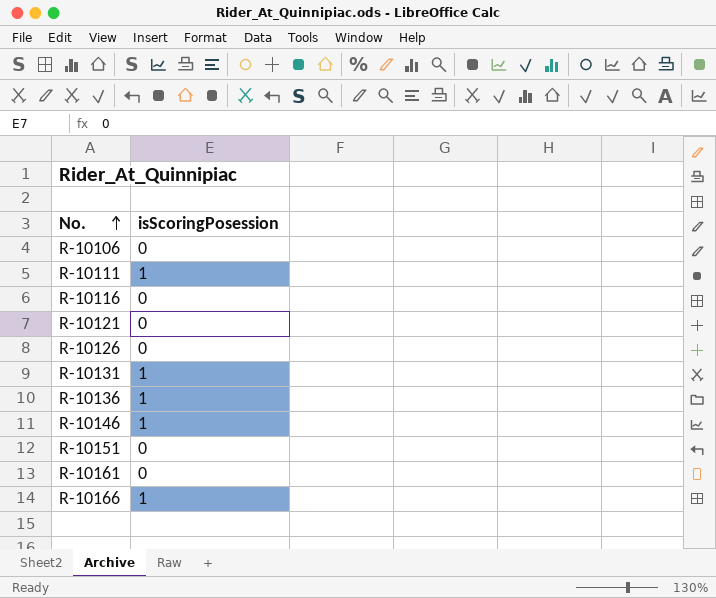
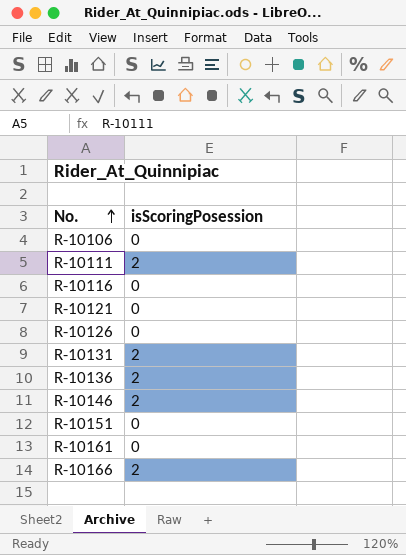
R-10111 | isScoringPosession: 1 -> 2
R-10131 | isScoringPosession: 1 -> 2
R-10136 | isScoringPosession: 1 -> 2
R-10146 | isScoringPosession: 1 -> 2
R-10166 | isScoringPosession: 1 -> 2

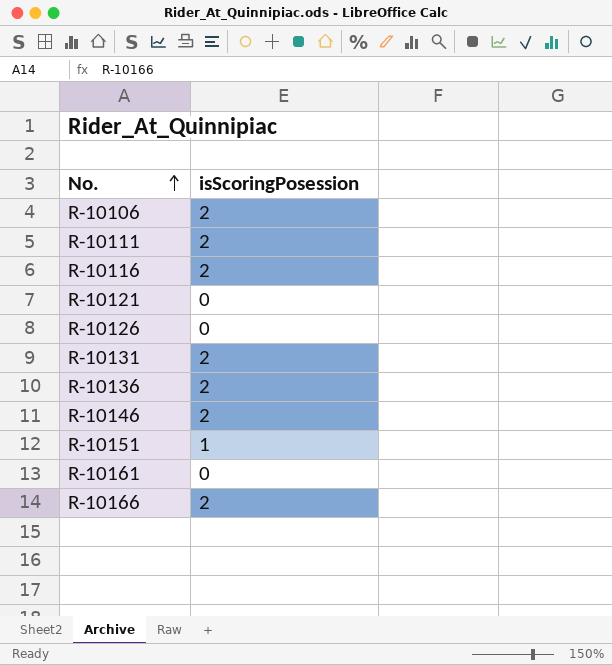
R-10106 | isScoringPosession: 0 -> 2
R-10116 | isScoringPosession: 0 -> 2
R-10151 | isScoringPosession: 0 -> 1

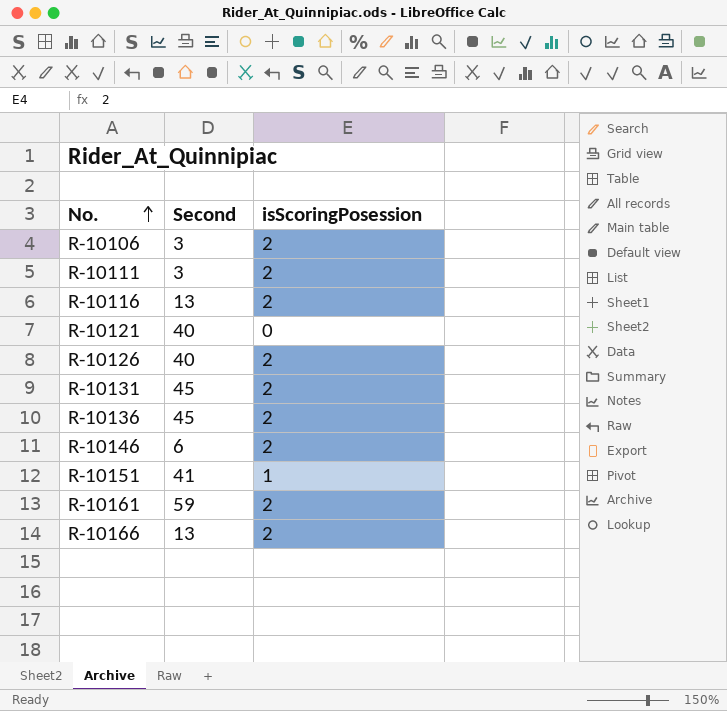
column Second | position: none -> 2
R-10126 | isScoringPosession: 0 -> 2
R-10161 | isScoringPosession: 0 -> 2

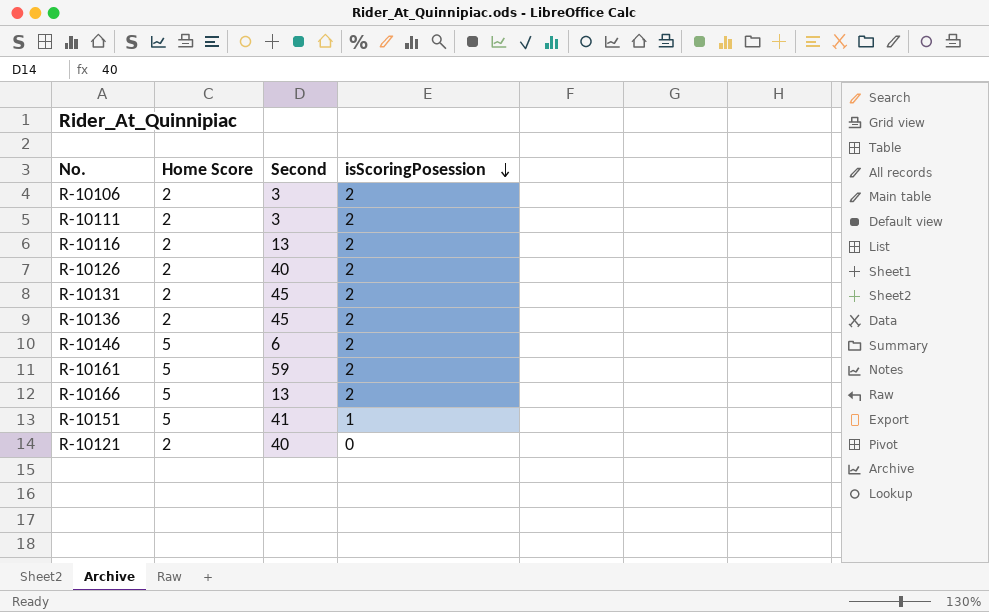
row order: No. ascending -> isScoringPosession descending
column Home Score | position: none -> 2

